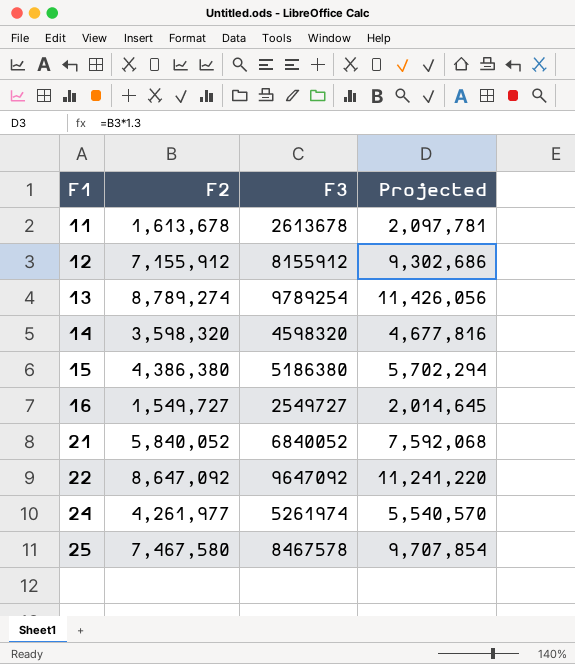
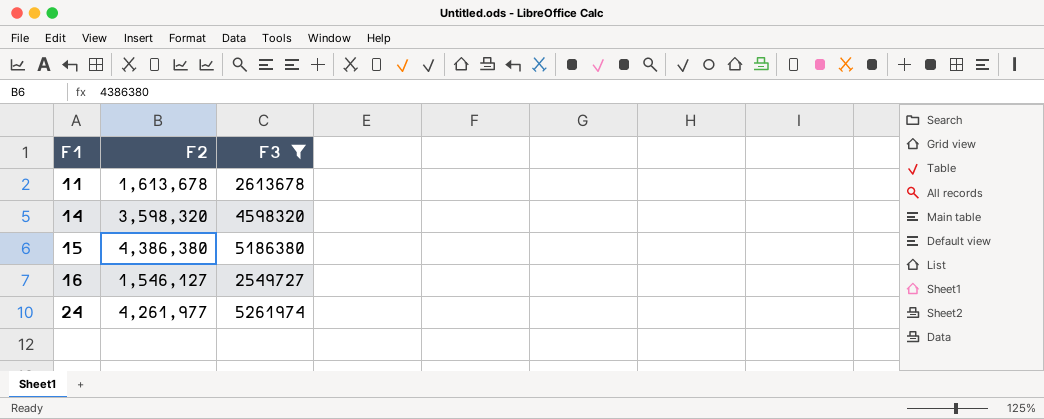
filter: none -> F3 <= 5261974
column Projected | formula: [F2] * 1.3 -> none
16 | F2: 1,549,727 -> 1,546,127

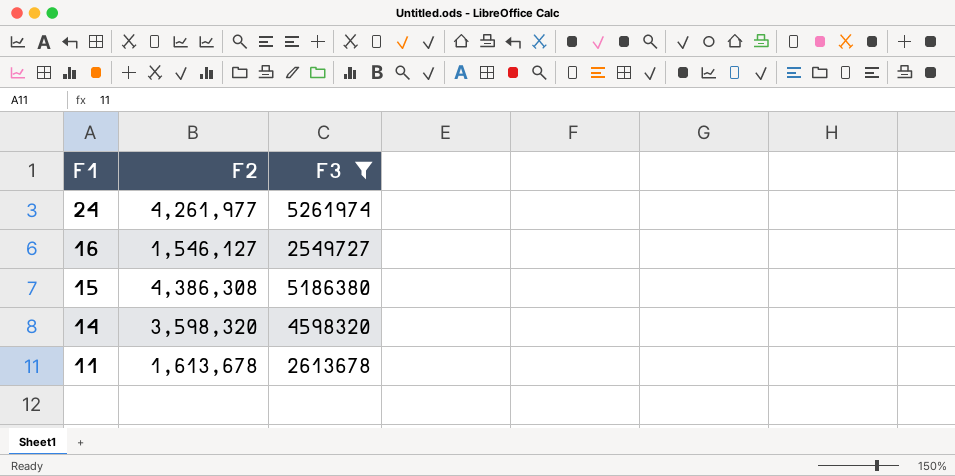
row order: F1 ascending -> F1 descending
15 | F2: 4,386,380 -> 4,386,308

